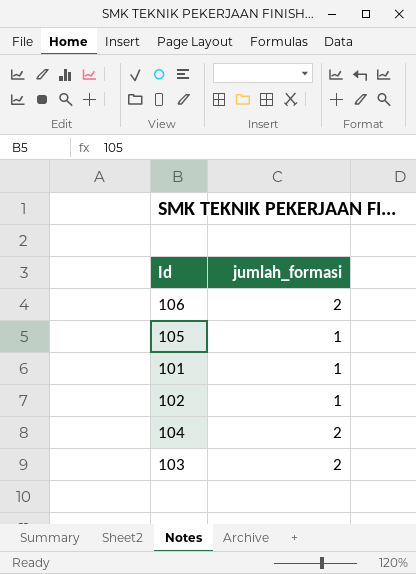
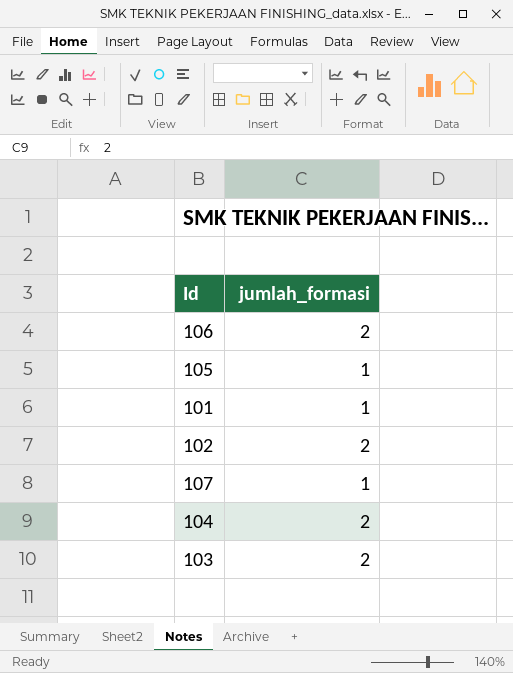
102 | jumlah_formasi: 1 -> 2
row 107: none -> 1

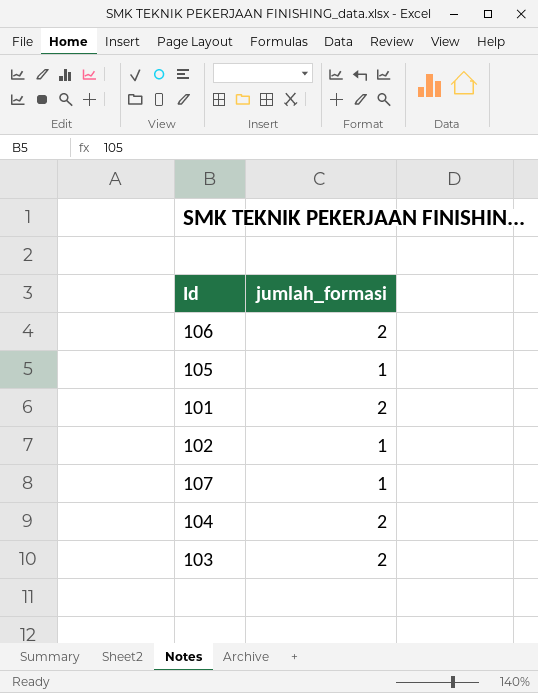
101 | jumlah_formasi: 1 -> 2
102 | jumlah_formasi: 2 -> 1

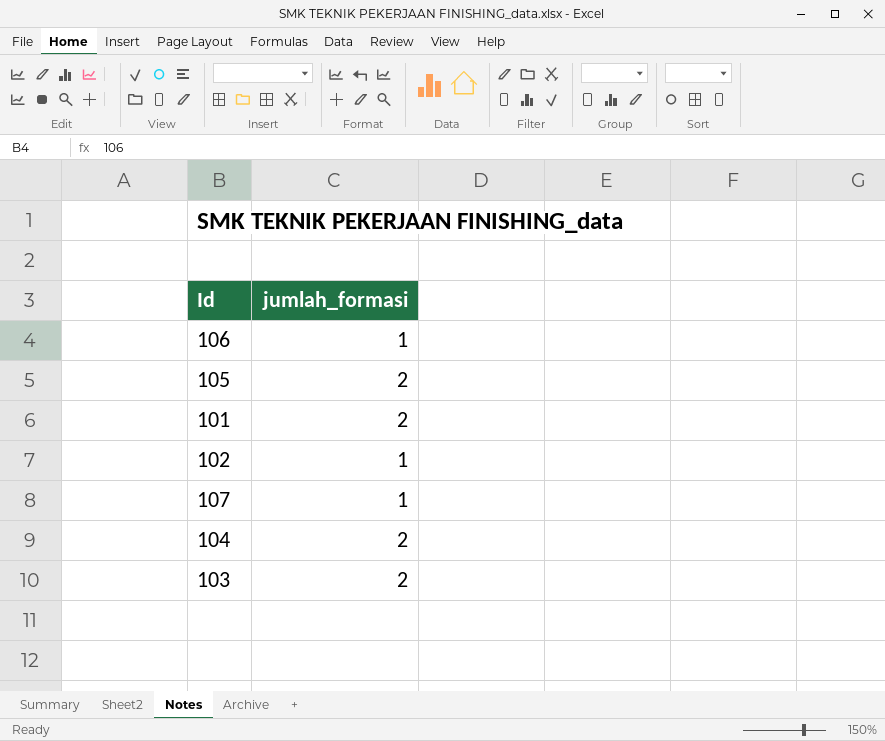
106 | jumlah_formasi: 2 -> 1
105 | jumlah_formasi: 1 -> 2

